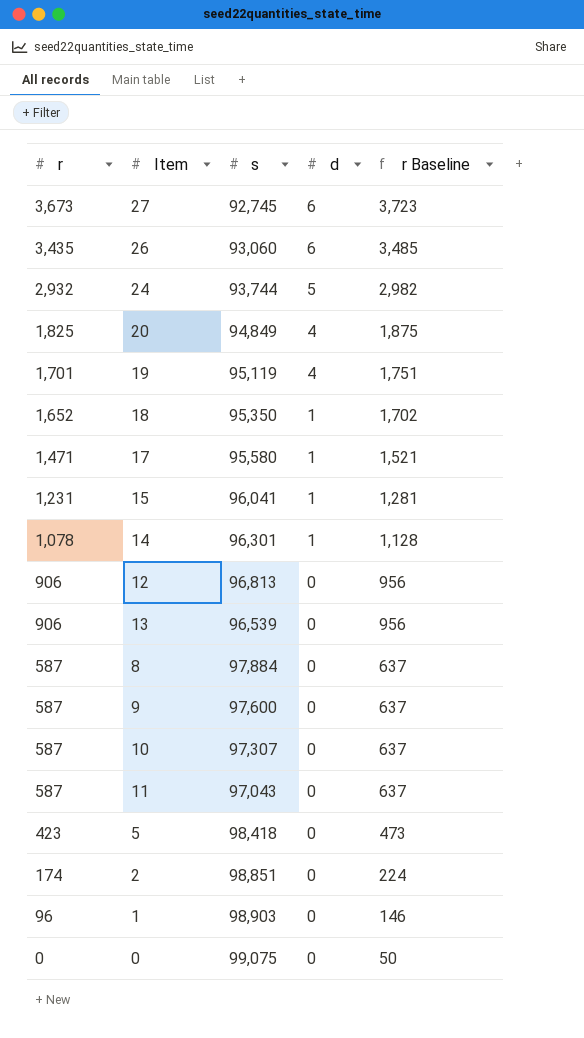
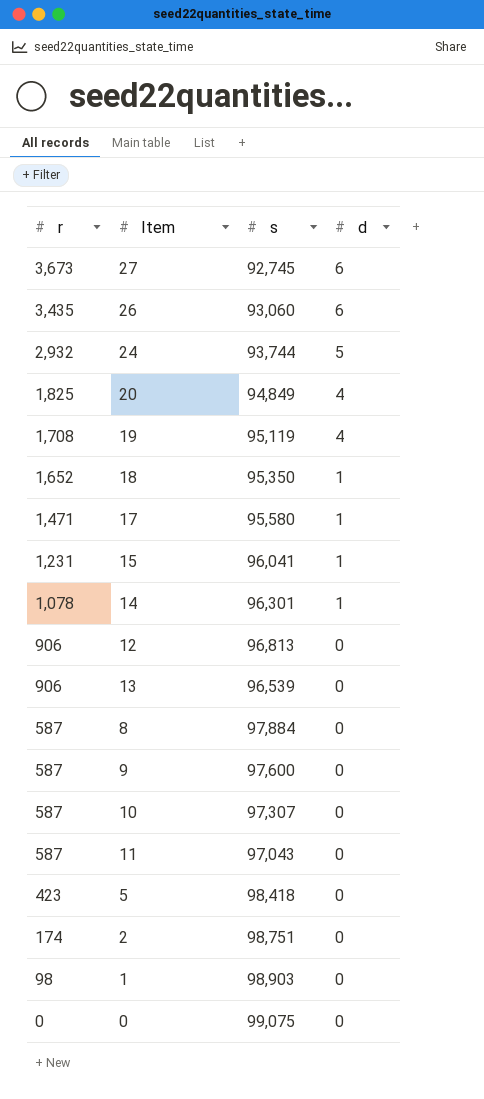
column r Baseline | formula: [r] + 50 -> none
19 | r: 1,701 -> 1,708
2 | s: 98,851 -> 98,751
1 | r: 96 -> 98

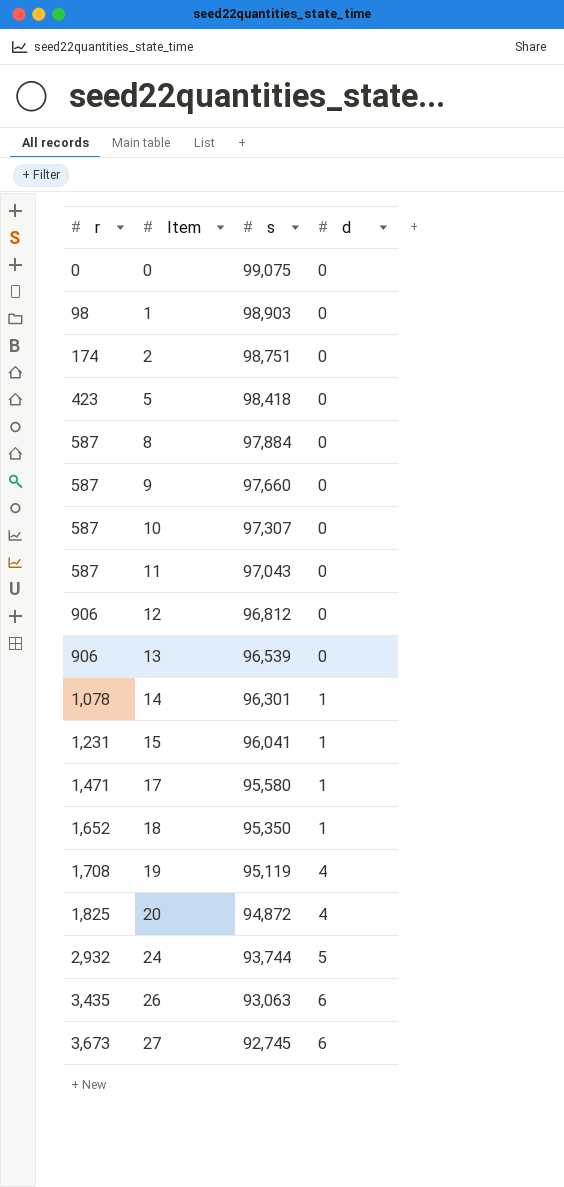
row order: r descending -> r ascending
9 | s: 97,600 -> 97,660
12 | s: 96,813 -> 96,812
20 | s: 94,849 -> 94,872
26 | s: 93,060 -> 93,063

